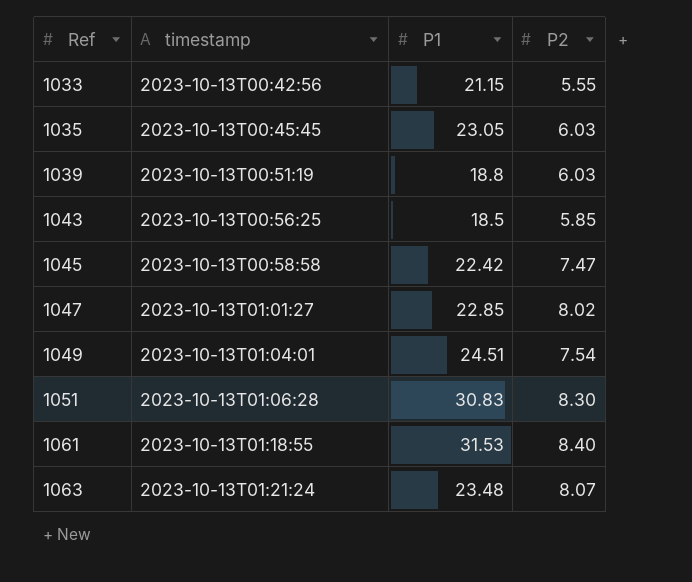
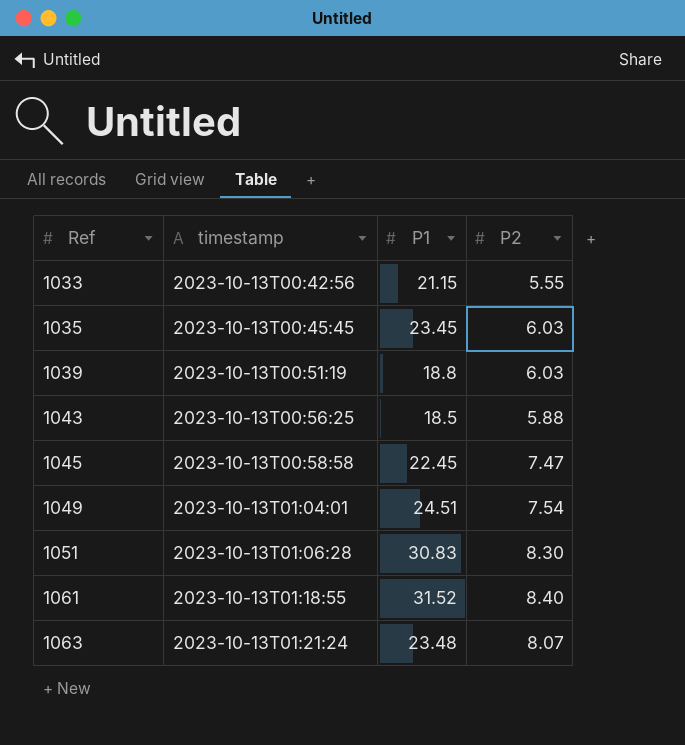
row 1047: 2023-10-13T01:01:27 | 22.85 | 8.02 -> none
1035 | P1: 23.05 -> 23.45
1043 | P2: 5.85 -> 5.88
1045 | P1: 22.42 -> 22.45
1061 | P1: 31.53 -> 31.52

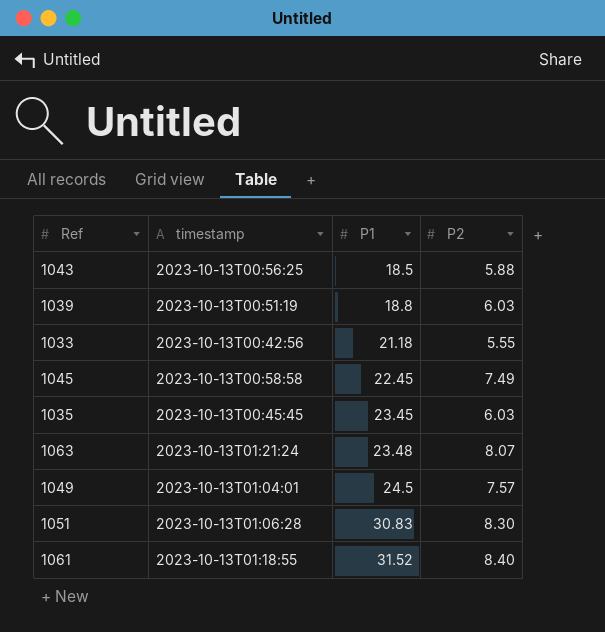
row order: Ref ascending -> P1 ascending
1033 | P1: 21.15 -> 21.18
1045 | P2: 7.47 -> 7.49
1049 | P1: 24.51 -> 24.5
1049 | P2: 7.54 -> 7.57

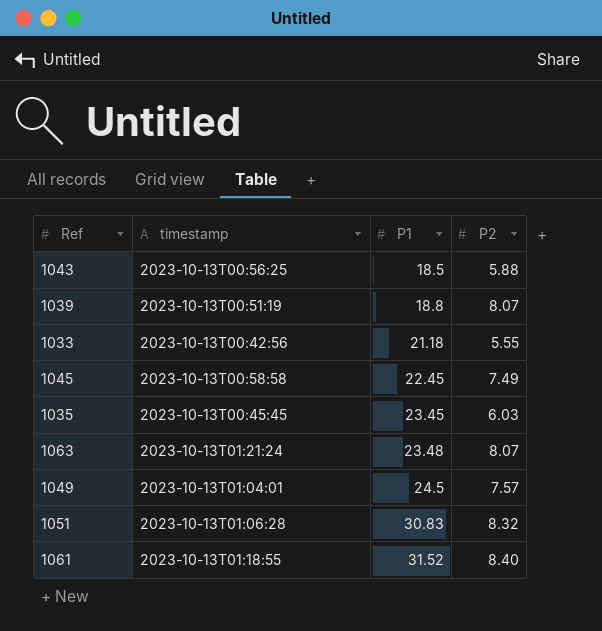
1039 | P2: 6.03 -> 8.07
1051 | P2: 8.30 -> 8.32

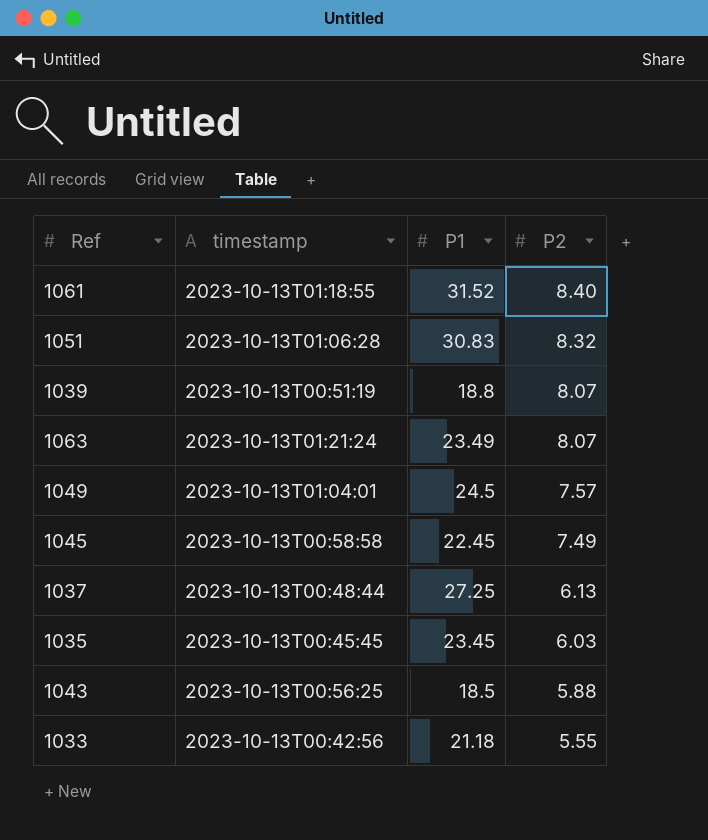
row order: P1 ascending -> P2 descending
1063 | P1: 23.48 -> 23.49
row 1037: none -> 2023-10-13T00:48:44 | 27.25 | 6.13

